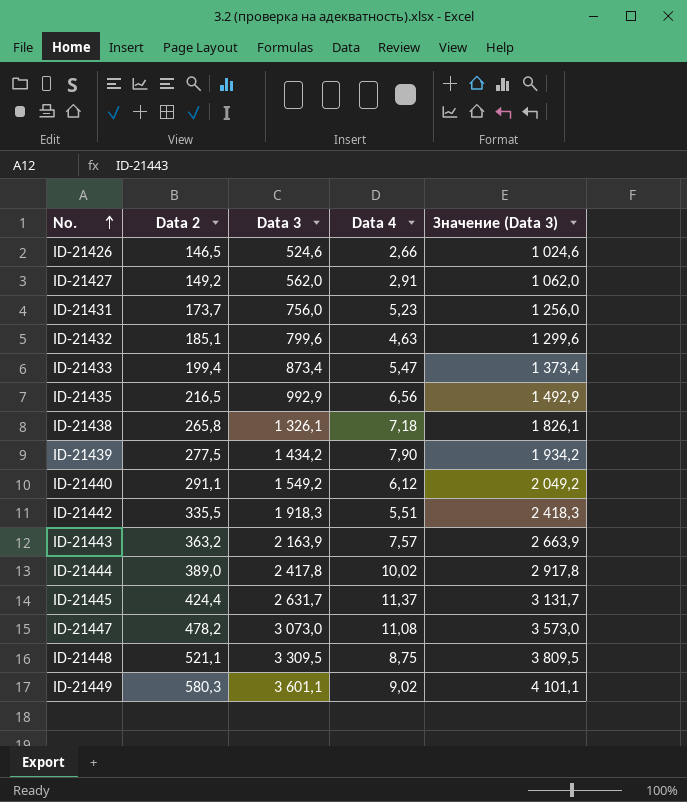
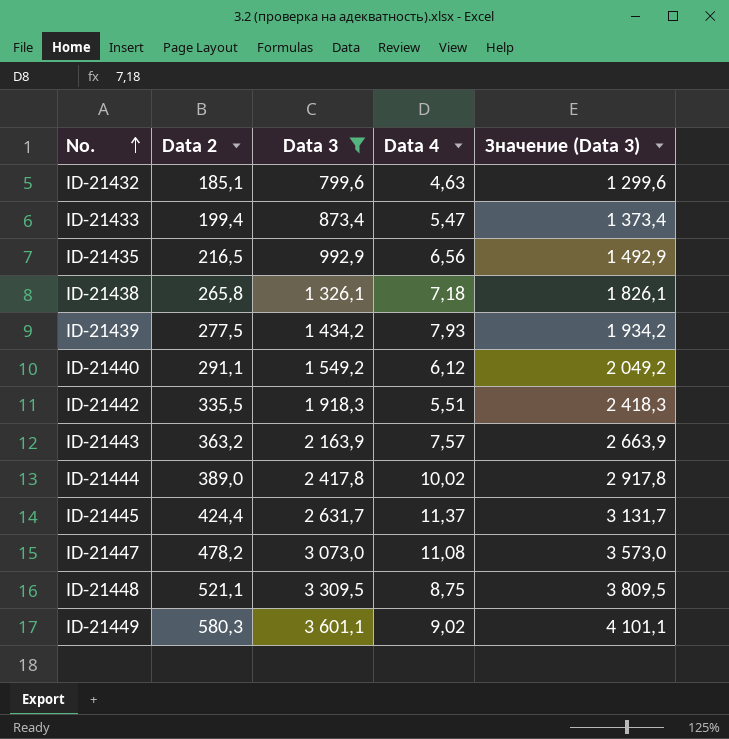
filter: none -> Data 3 >= 799,6
ID-21439 | Data 4: 7,90 -> 7,93

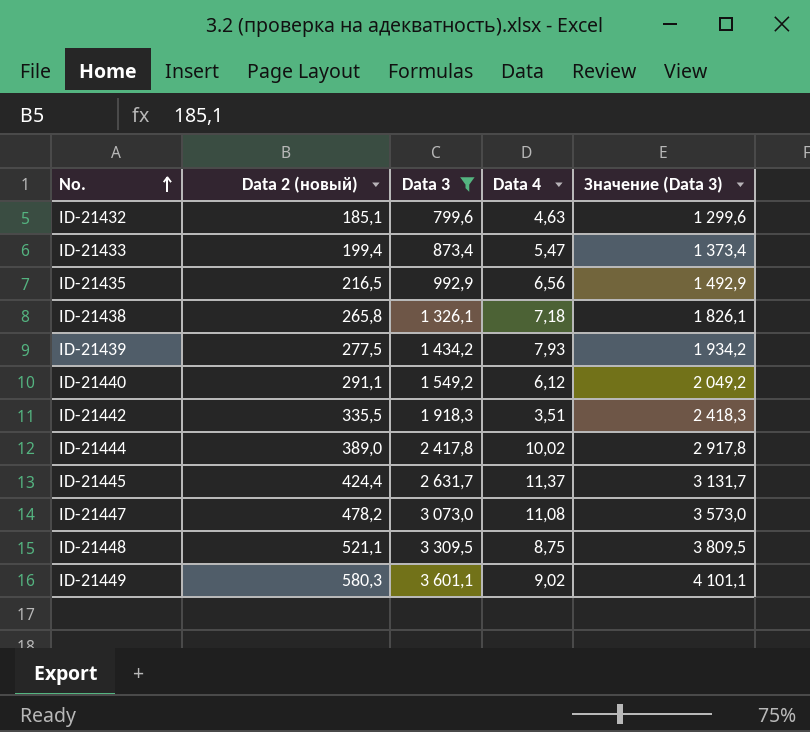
column name: Data 2 -> Data 2 (новый)
row ID-21443: 363,2 | 2 163,9 | 7,57 | 2 663,9 -> none
ID-21442 | Data 4: 5,51 -> 3,51

